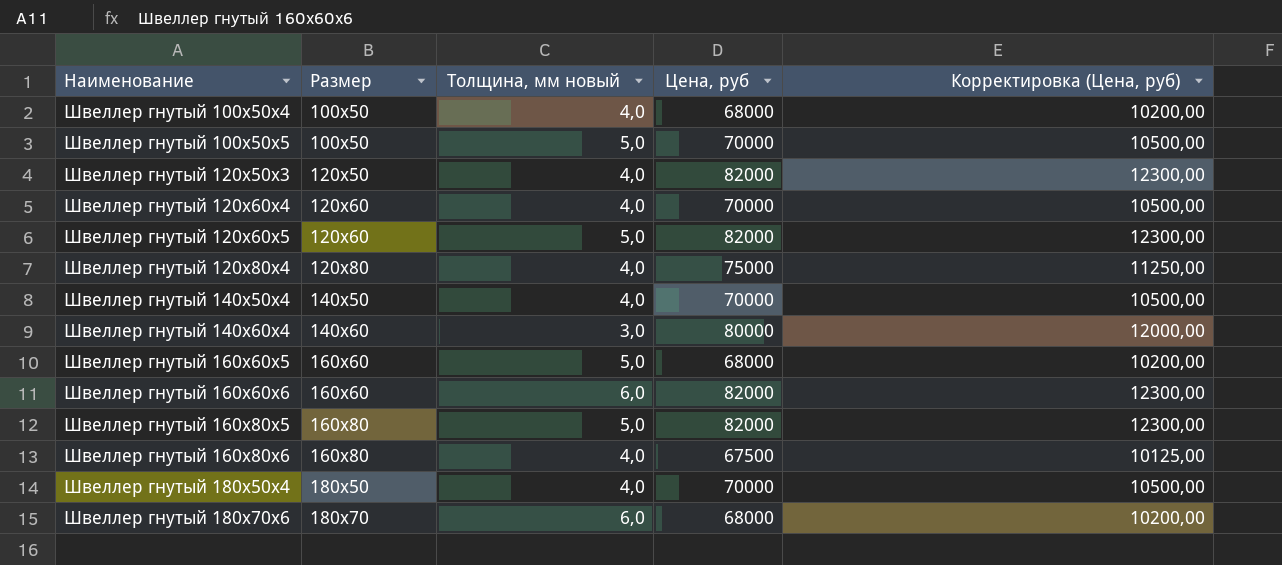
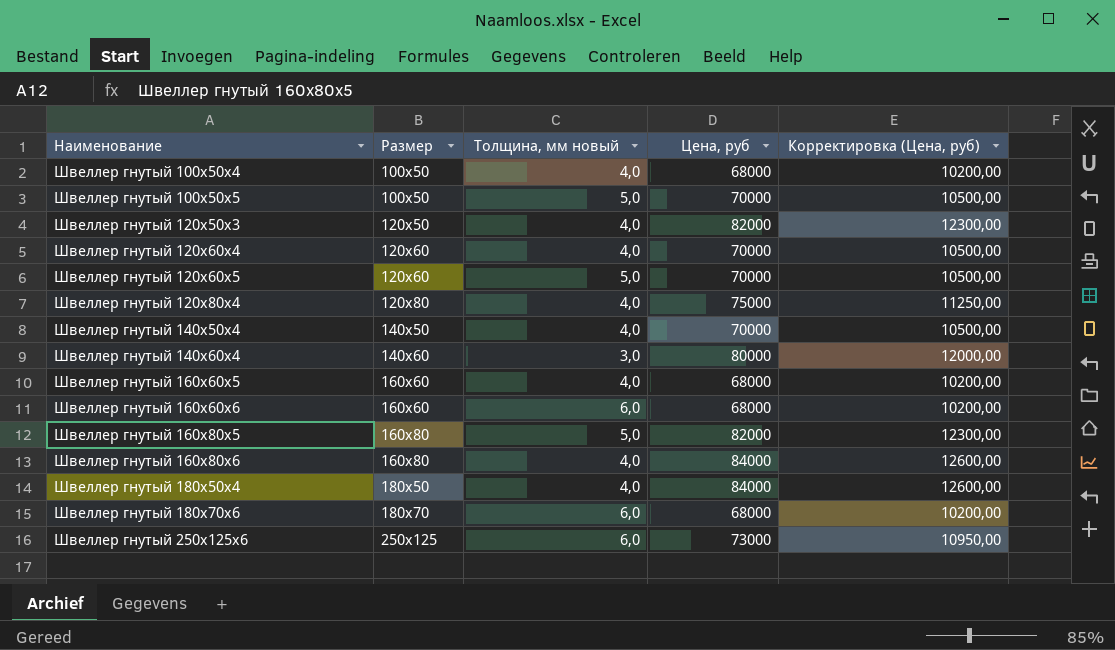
Швеллер гнутый 120x60x5 | Цена, руб: 82000 -> 70000
Швеллер гнутый 120x60x5 | Корректировка (Цена, руб): 12300,00 -> 10500,00
Швеллер гнутый 160x60x5 | Толщина, мм новый: 5,0 -> 4,0
Швеллер гнутый 160x60x6 | Цена, руб: 82000 -> 68000
Швеллер гнутый 160x60x6 | Корректировка (Цена, руб): 12300,00 -> 10200,00
Швеллер гнутый 160x80x6 | Цена, руб: 67500 -> 84000
Швеллер гнутый 160x80x6 | Корректировка (Цена, руб): 10125,00 -> 12600,00
Швеллер гнутый 180x50x4 | Цена, руб: 70000 -> 84000
Швеллер гнутый 180x50x4 | Корректировка (Цена, руб): 10500,00 -> 12600,00
row Швеллер гнутый 250x125x6: none -> 250x125 | 6,0 | 73000 | 10950,00

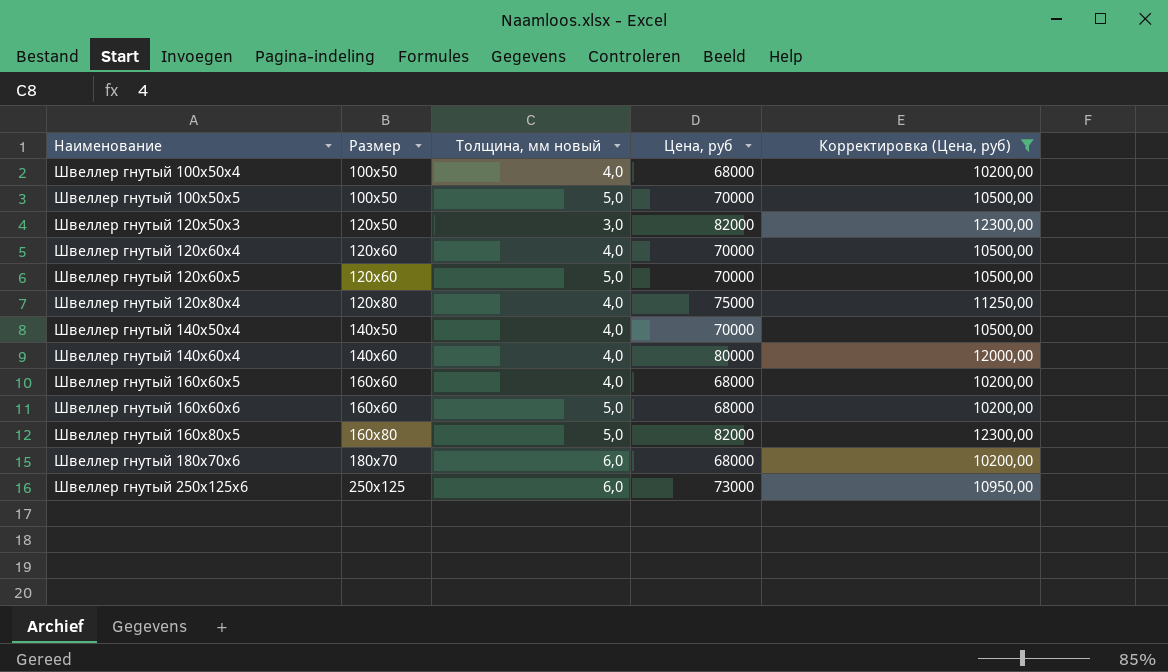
filter: none -> Корректировка (Цена, руб) != 12600,00
Швеллер гнутый 120x50x3 | Толщина, мм новый: 4,0 -> 3,0
Швеллер гнутый 140x60x4 | Толщина, мм новый: 3,0 -> 4,0
Швеллер гнутый 160x60x6 | Толщина, мм новый: 6,0 -> 5,0

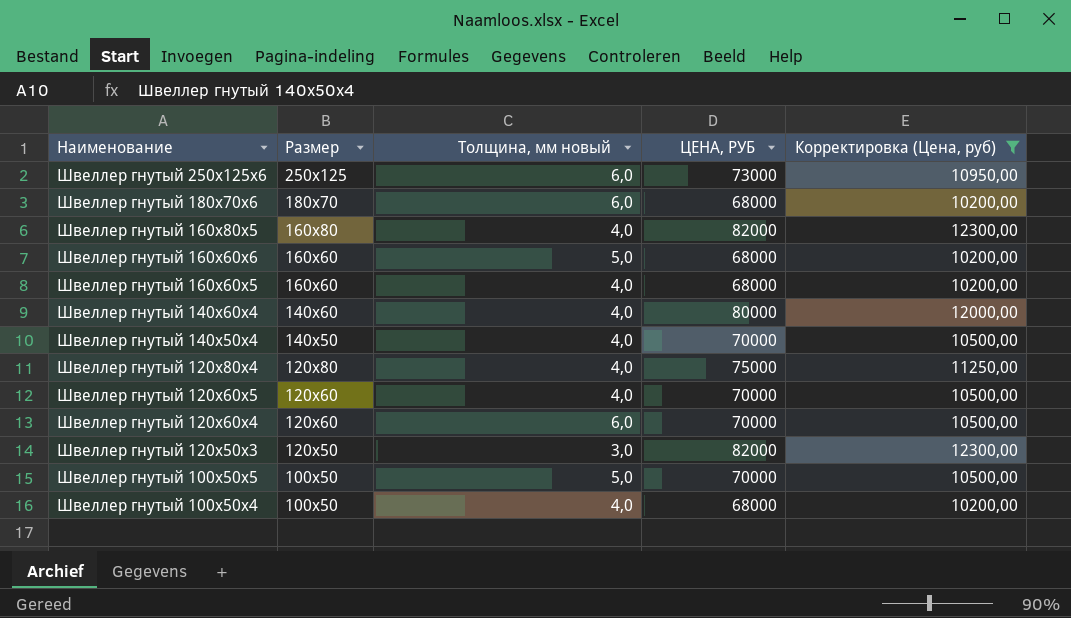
row order: Наименование ascending -> Наименование descending
column name: Цена, руб -> ЦЕНА, РУБ
Швеллер гнутый 160x80x5 | Толщина, мм новый: 5,0 -> 4,0
Швеллер гнутый 120x60x5 | Толщина, мм новый: 5,0 -> 4,0
Швеллер гнутый 120x60x4 | Толщина, мм новый: 4,0 -> 6,0

